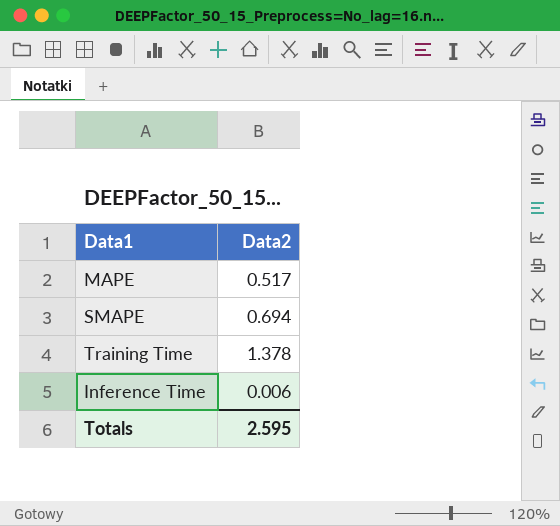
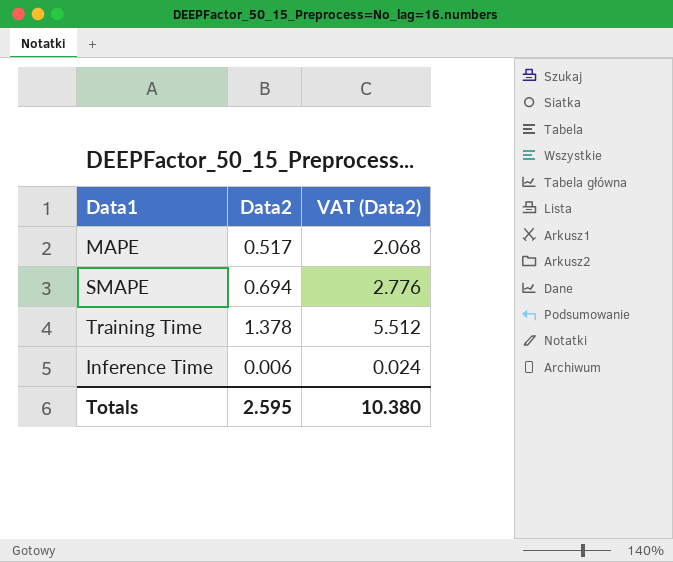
column VAT (Data2) | formula: none -> [Data2] * 4

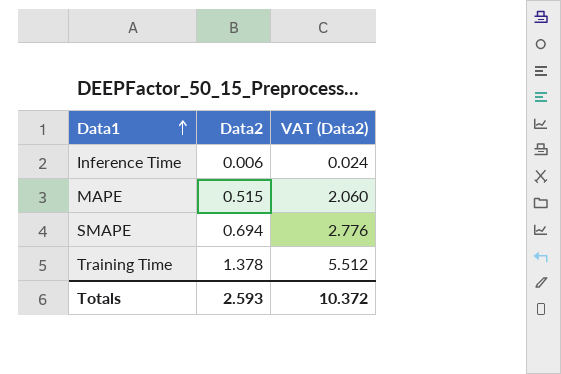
row order: none -> Data1 ascending
MAPE | Data2: 0.517 -> 0.515
MAPE | VAT (Data2): 2.068 -> 2.060
Totals | Data2: 2.595 -> 2.593
Totals | VAT (Data2): 10.380 -> 10.372

